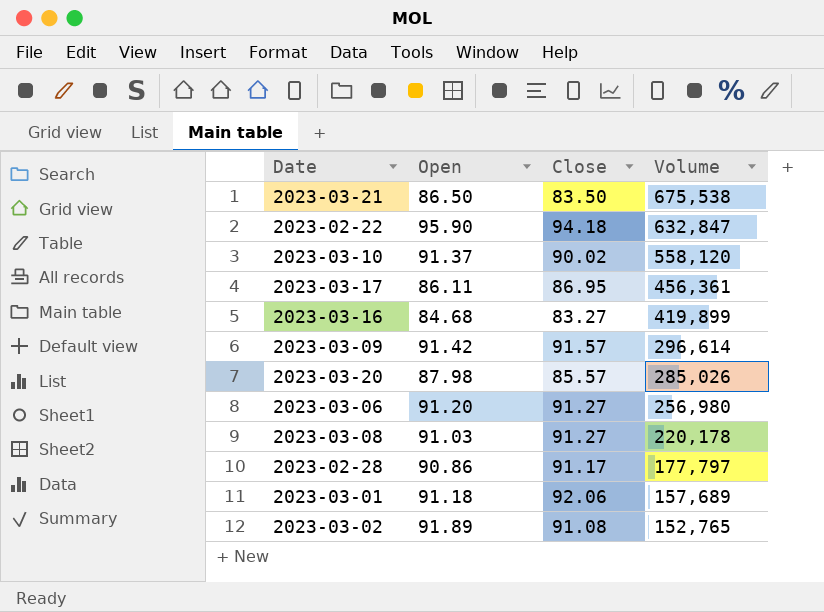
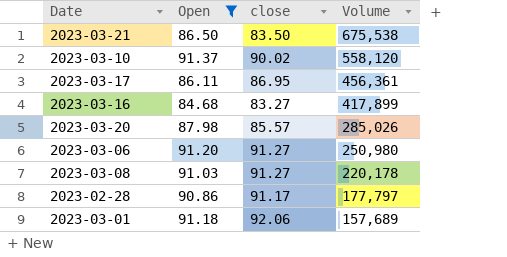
filter: none -> Open <= 91.37
column name: Close -> close
2023-03-16 | Volume: 419,899 -> 417,899
2023-03-06 | Volume: 256,980 -> 250,980

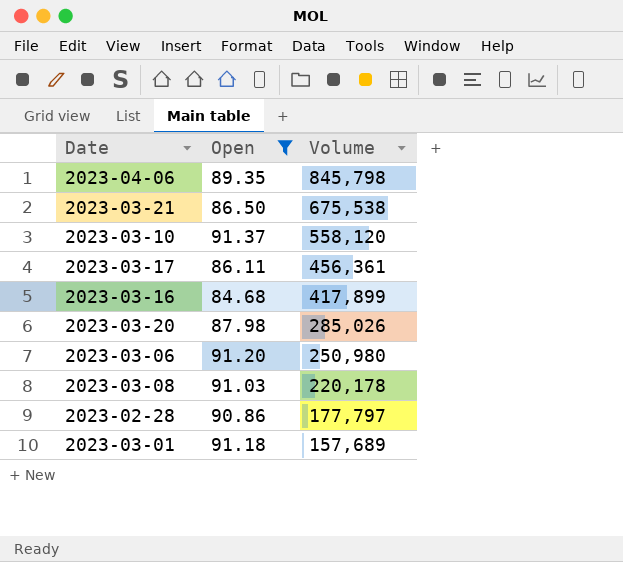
column close | position: 3 -> none
row 2023-04-06: none -> 89.35 | 845,798

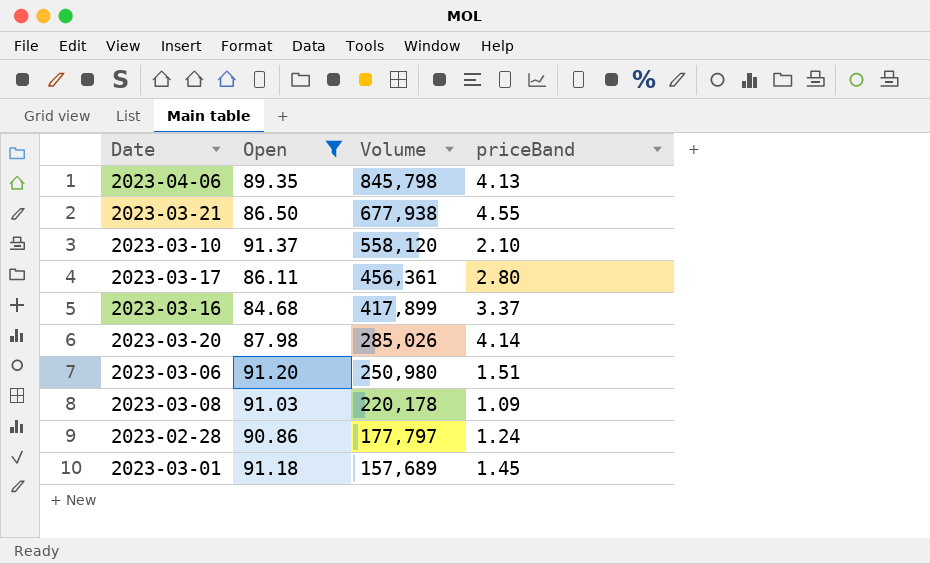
column priceBand | position: none -> 4
2023-03-21 | Volume: 675,538 -> 677,938

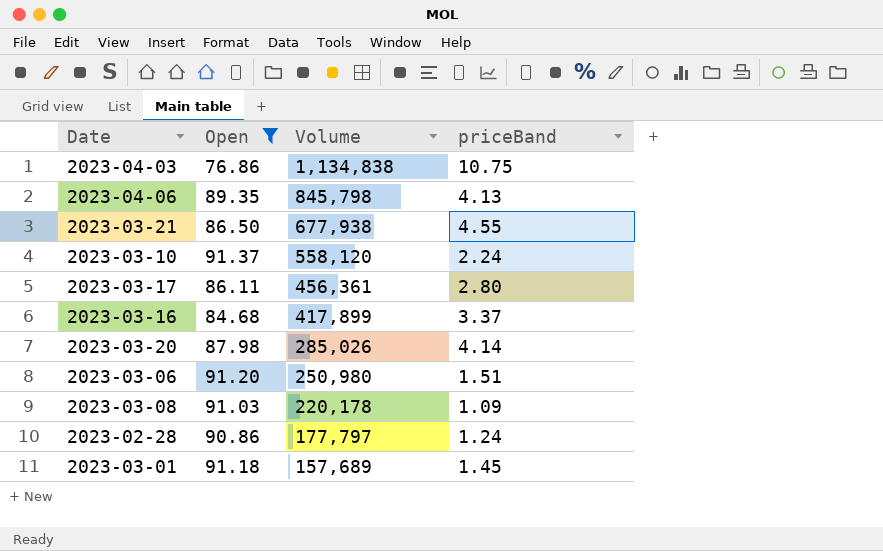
row 2023-04-03: none -> 76.86 | 1,134,838 | 10.75
2023-03-10 | priceBand: 2.10 -> 2.24

